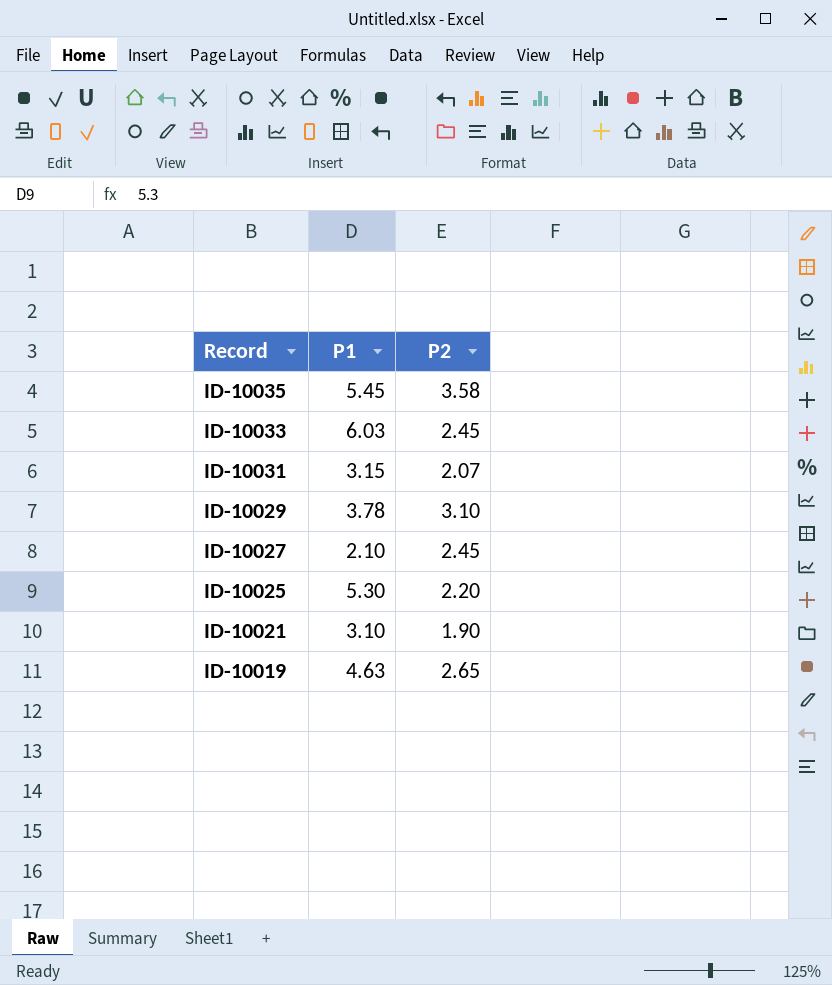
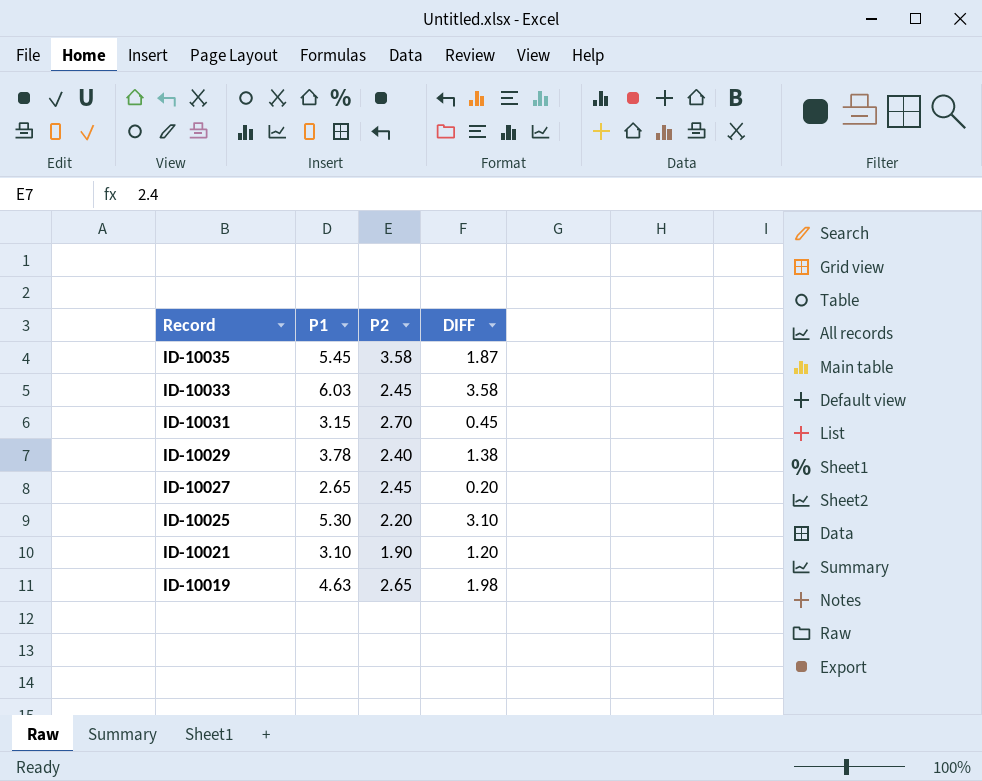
column DIFF | formula: none -> [P1] - [P2]
ID-10031 | P2: 2.07 -> 2.70
ID-10029 | P2: 3.10 -> 2.40
ID-10027 | P1: 2.10 -> 2.65

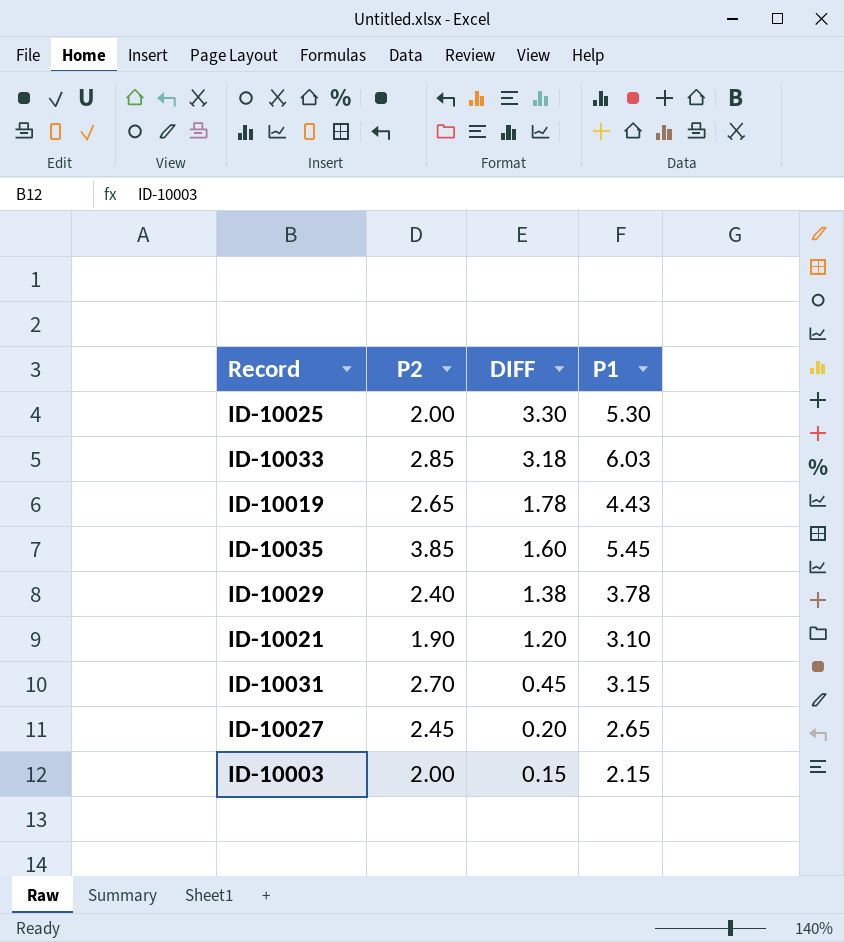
row order: Record descending -> DIFF descending
column P1 | position: 2 -> 4
ID-10025 | P2: 2.20 -> 2.00
ID-10025 | DIFF: 3.10 -> 3.30
ID-10033 | P2: 2.45 -> 2.85
ID-10033 | DIFF: 3.58 -> 3.18
ID-10019 | DIFF: 1.98 -> 1.78
ID-10019 | P1: 4.63 -> 4.43
ID-10035 | P2: 3.58 -> 3.85
ID-10035 | DIFF: 1.87 -> 1.60
row ID-10003: none -> 2.00 | 0.15 | 2.15

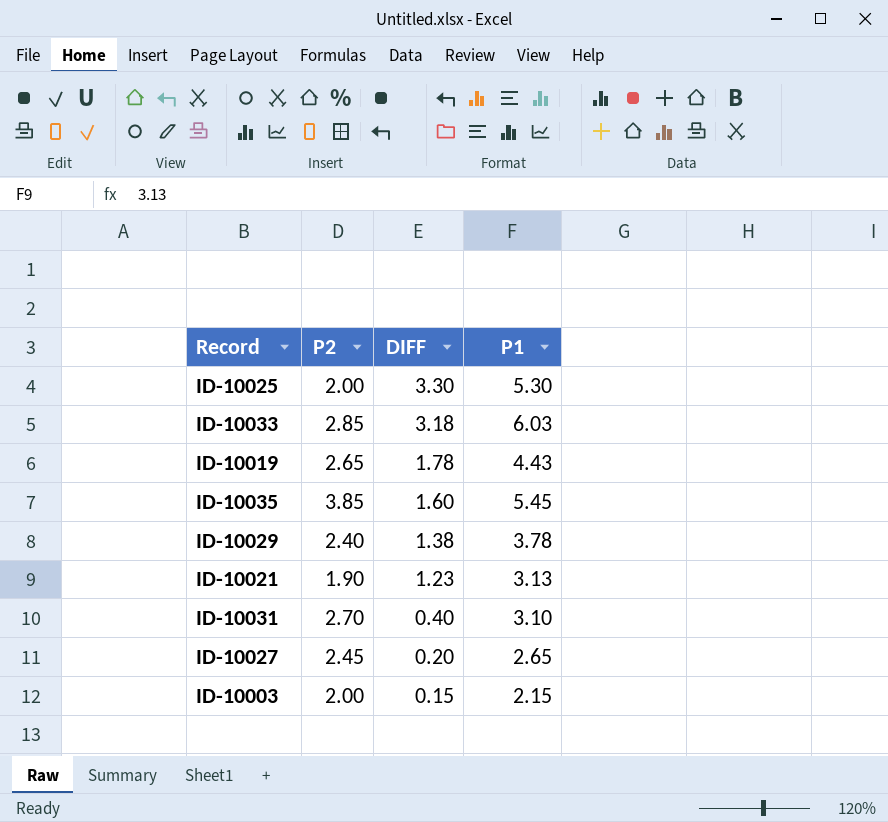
ID-10021 | DIFF: 1.20 -> 1.23
ID-10021 | P1: 3.10 -> 3.13
ID-10031 | DIFF: 0.45 -> 0.40
ID-10031 | P1: 3.15 -> 3.10

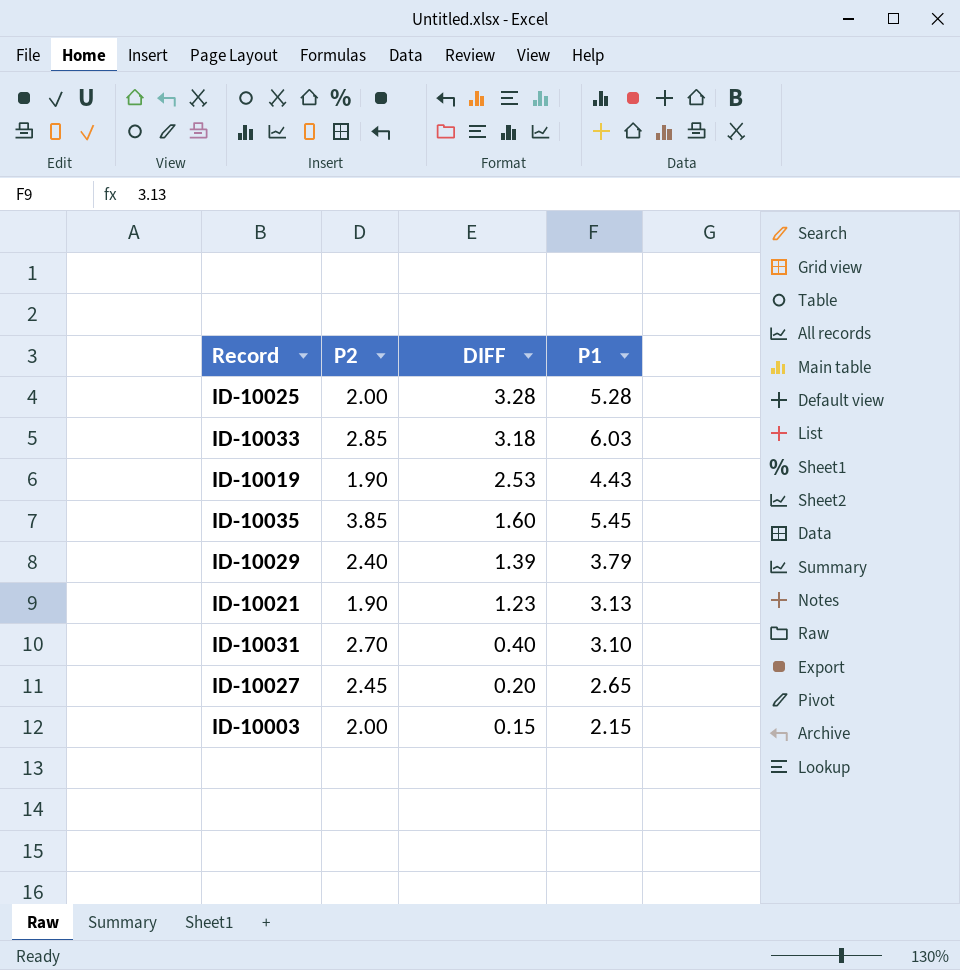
ID-10025 | DIFF: 3.30 -> 3.28
ID-10025 | P1: 5.30 -> 5.28
ID-10019 | P2: 2.65 -> 1.90
ID-10019 | DIFF: 1.78 -> 2.53
ID-10029 | DIFF: 1.38 -> 1.39
ID-10029 | P1: 3.78 -> 3.79

